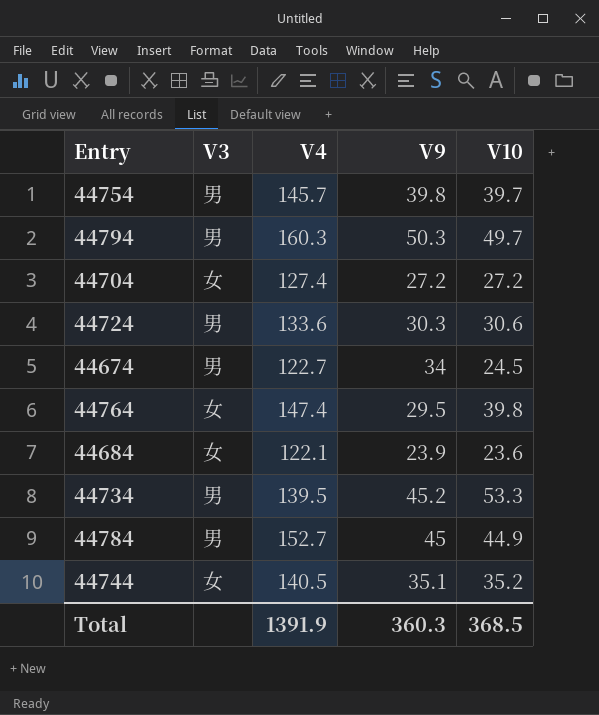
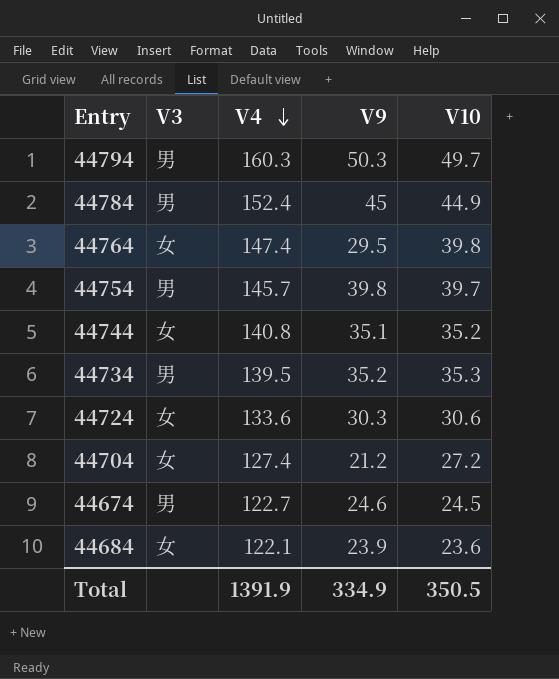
row order: none -> V4 descending
44784 | V4: 152.7 -> 152.4
44744 | V4: 140.5 -> 140.8
44734 | V9: 45.2 -> 35.2
44734 | V10: 53.3 -> 35.3
44724 | V3: 男 -> 女
44704 | V9: 27.2 -> 21.2
44674 | V9: 34 -> 24.6
Total | V9: 360.3 -> 334.9
Total | V10: 368.5 -> 350.5

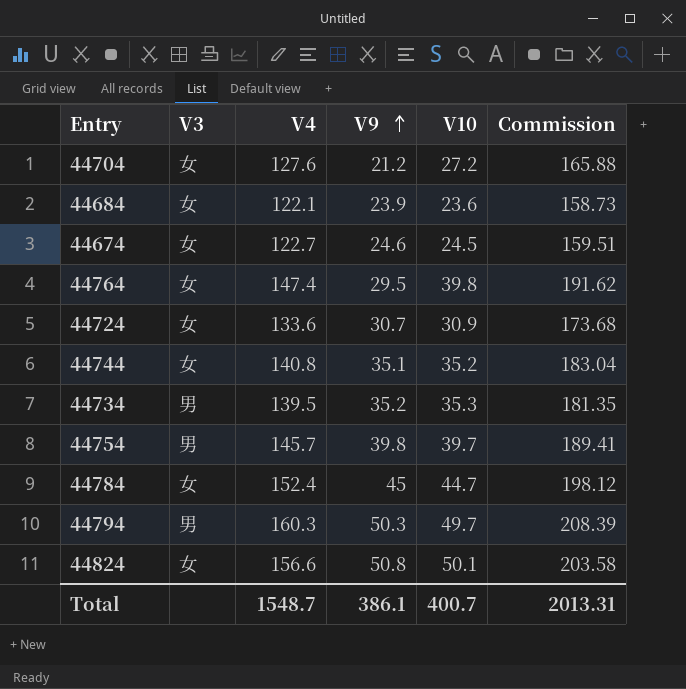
row order: V4 descending -> V9 ascending
column Commission | formula: none -> [V4] * 1.3
44704 | V4: 127.4 -> 127.6
44674 | V3: 男 -> 女
44724 | V9: 30.3 -> 30.7
44724 | V10: 30.6 -> 30.9
44784 | V3: 男 -> 女
44784 | V10: 44.9 -> 44.7
row 44824: none -> 女 | 156.6 | 50.8 | 50.1 | 203.58
Total | V4: 1391.9 -> 1548.7
Total | V9: 334.9 -> 386.1
Total | V10: 350.5 -> 400.7

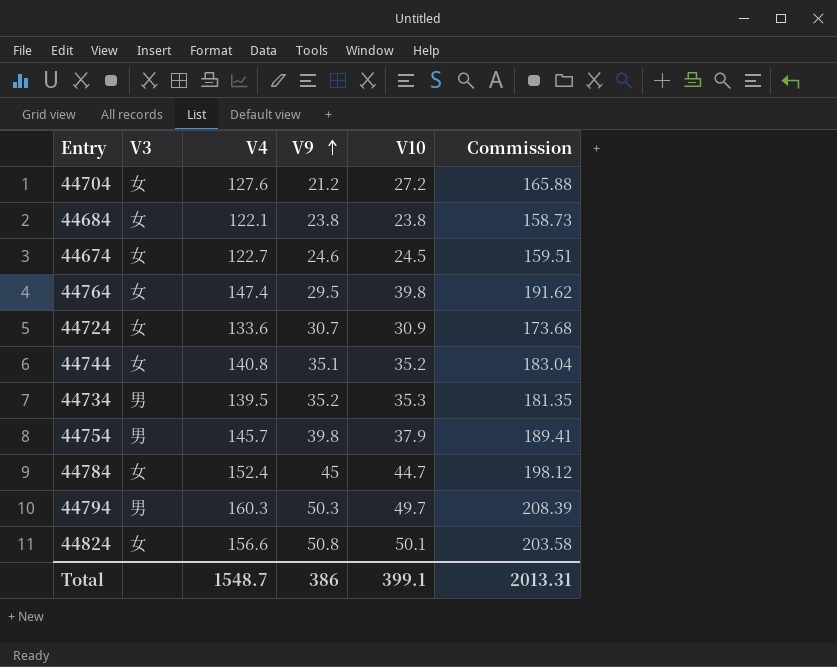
44684 | V9: 23.9 -> 23.8
44684 | V10: 23.6 -> 23.8
44754 | V10: 39.7 -> 37.9
Total | V9: 386.1 -> 386
Total | V10: 400.7 -> 399.1

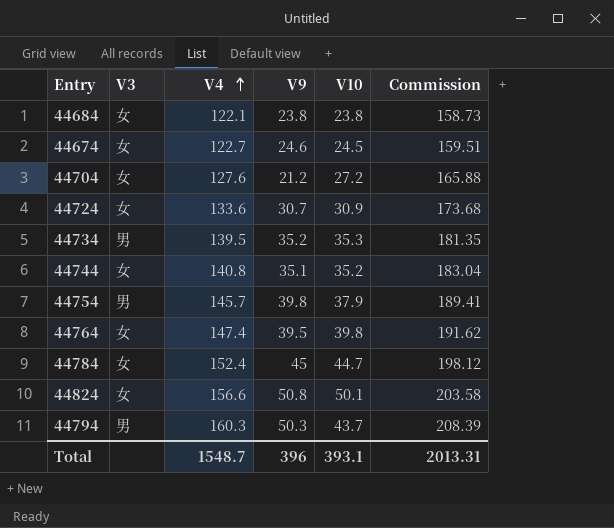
row order: V9 ascending -> V4 ascending
44764 | V9: 29.5 -> 39.5
44794 | V10: 49.7 -> 43.7
Total | V9: 386 -> 396
Total | V10: 399.1 -> 393.1

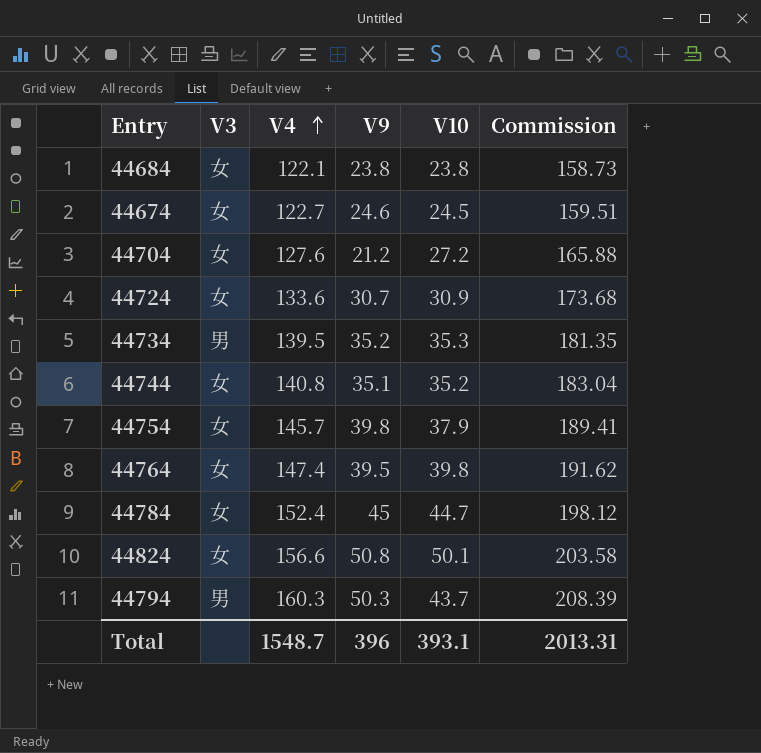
44754 | V3: 男 -> 女

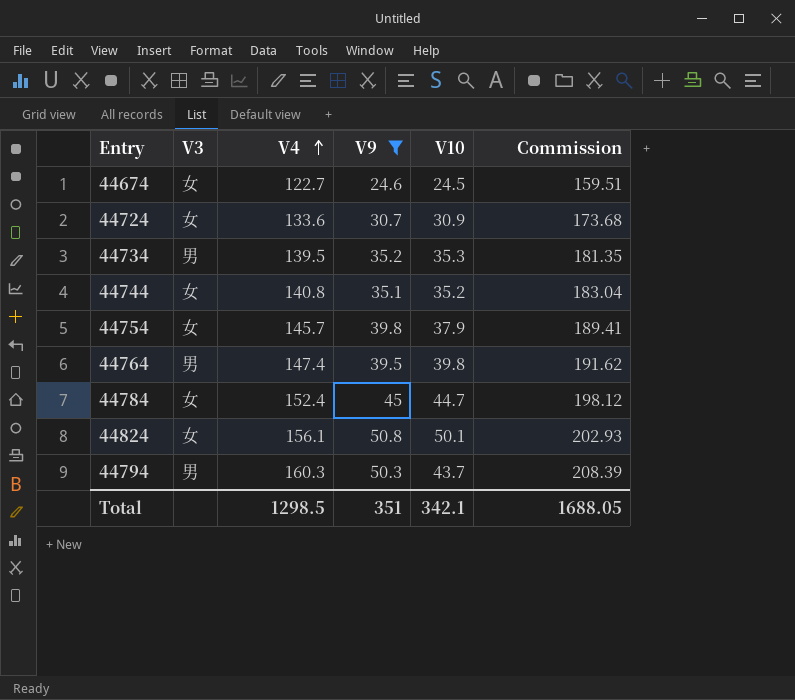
filter: none -> V9 >= 24.6
44764 | V3: 女 -> 男
44824 | V4: 156.6 -> 156.1
44824 | Commission: 203.58 -> 202.93
Total | V4: 1548.7 -> 1298.5
Total | V9: 396 -> 351
Total | V10: 393.1 -> 342.1
Total | Commission: 2013.31 -> 1688.05

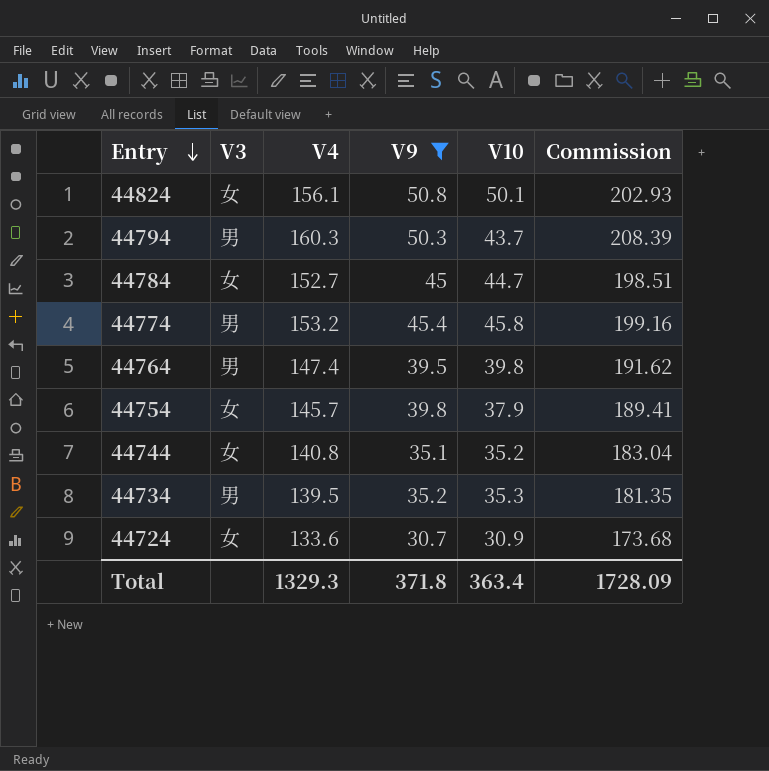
row order: V4 ascending -> Entry descending
row 44674: 女 | 122.7 | 24.6 | 24.5 | 159.51 -> none
44784 | V4: 152.4 -> 152.7
44784 | Commission: 198.12 -> 198.51
row 44774: none -> 男 | 153.2 | 45.4 | 45.8 | 199.16
Total | V4: 1298.5 -> 1329.3
Total | V9: 351 -> 371.8
Total | V10: 342.1 -> 363.4
Total | Commission: 1688.05 -> 1728.09

